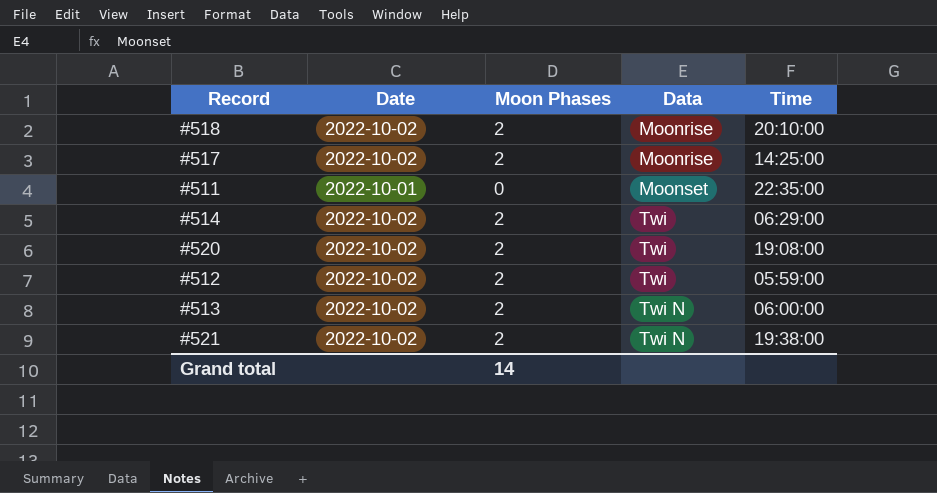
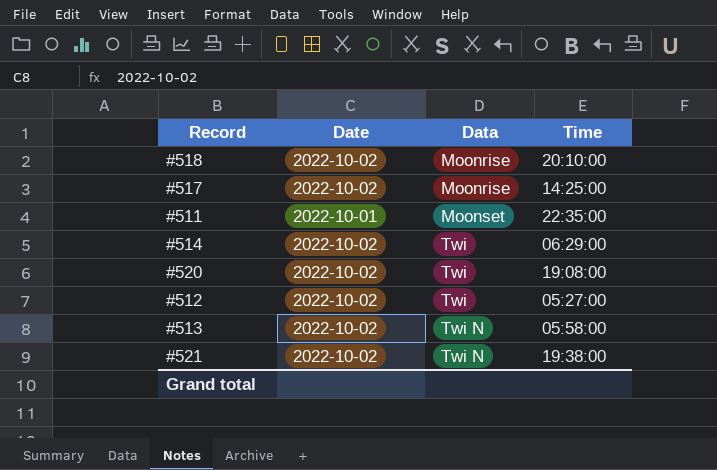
column Moon Phases | position: 3 -> none
#512 | Time: 05:59:00 -> 05:27:00
#513 | Time: 06:00:00 -> 05:58:00

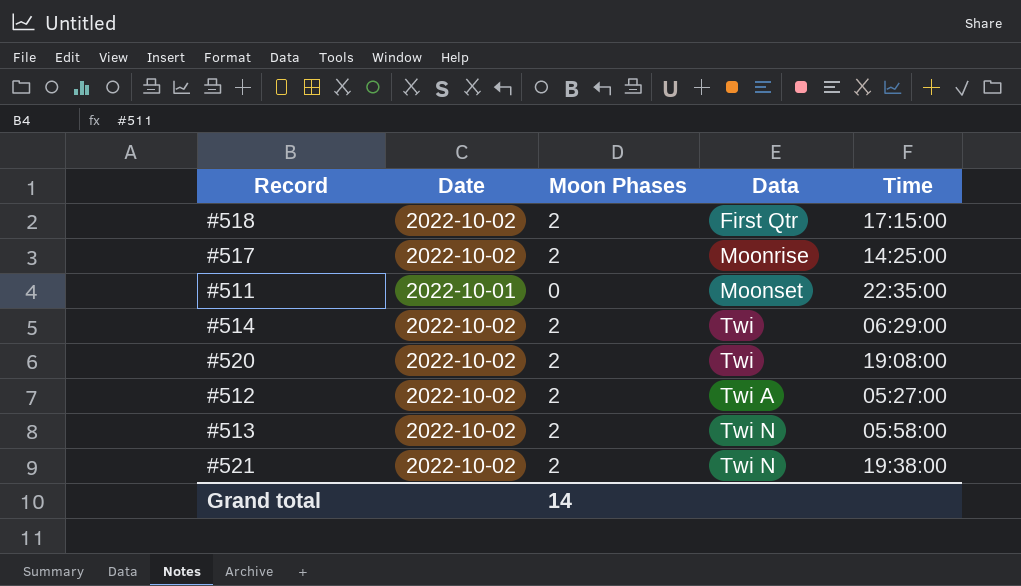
column Moon Phases | position: none -> 3
#518 | Data: Moonrise -> First Qtr
#518 | Time: 20:10:00 -> 17:15:00
#512 | Data: Twi -> Twi A

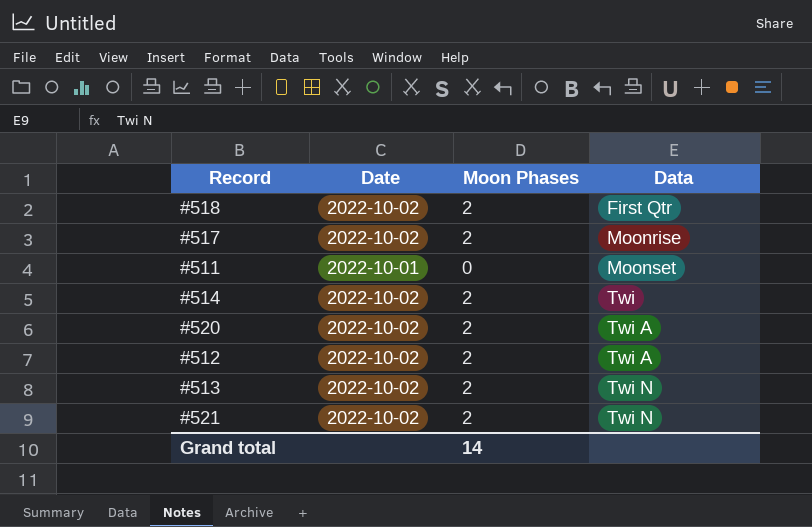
column Time | position: 5 -> none
#520 | Data: Twi -> Twi A

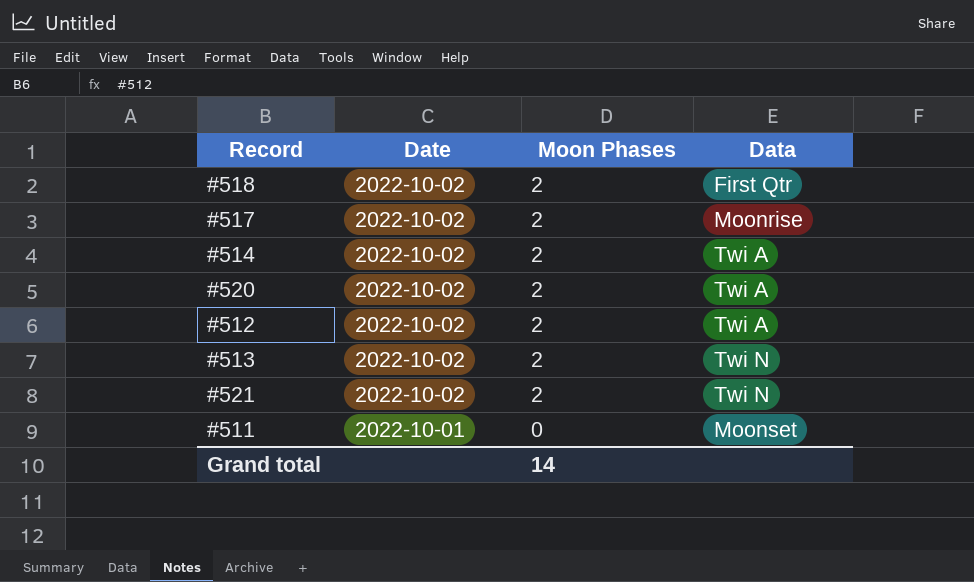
row order: Data ascending -> Date descending
#514 | Data: Twi -> Twi A

